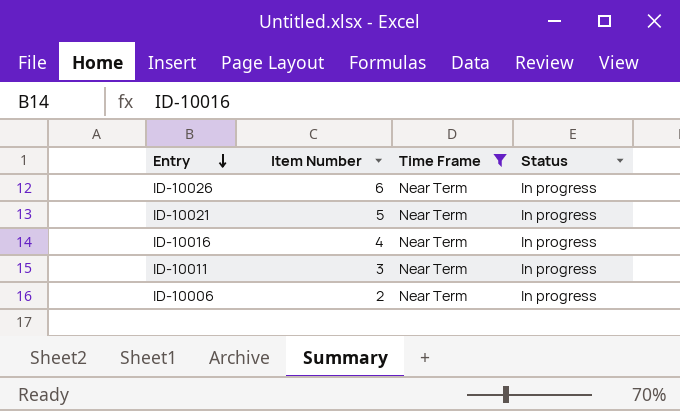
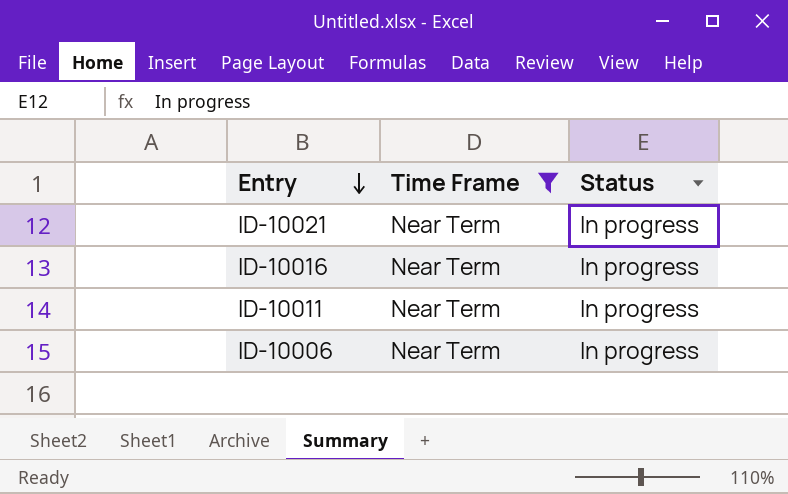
column Item Number | position: 2 -> none
row ID-10026: 6 | Near Term | In progress -> none

